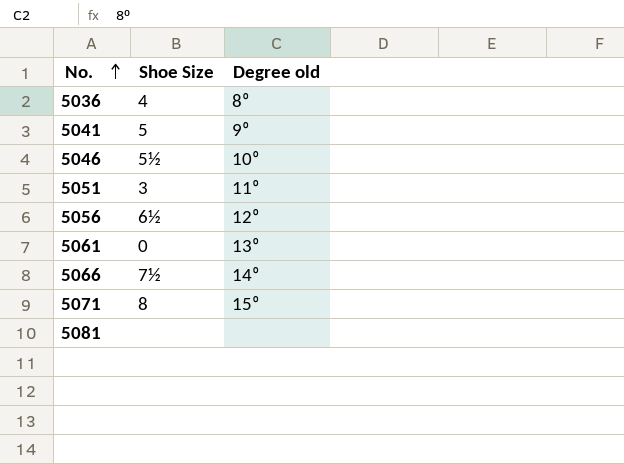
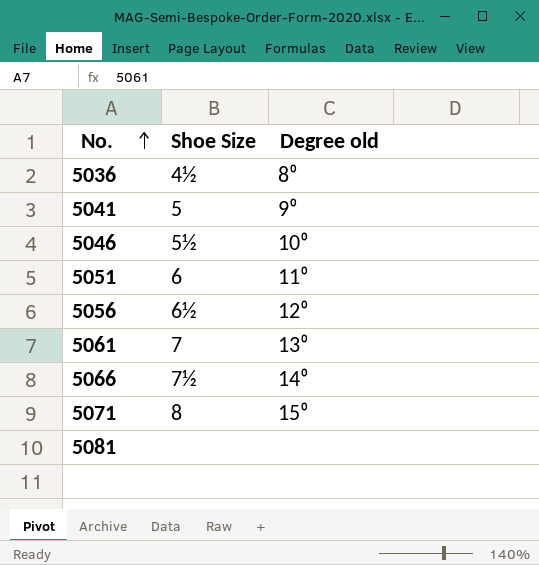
5036 | Shoe Size: 4 -> 4½
5051 | Shoe Size: 3 -> 6
5061 | Shoe Size: 0 -> 7

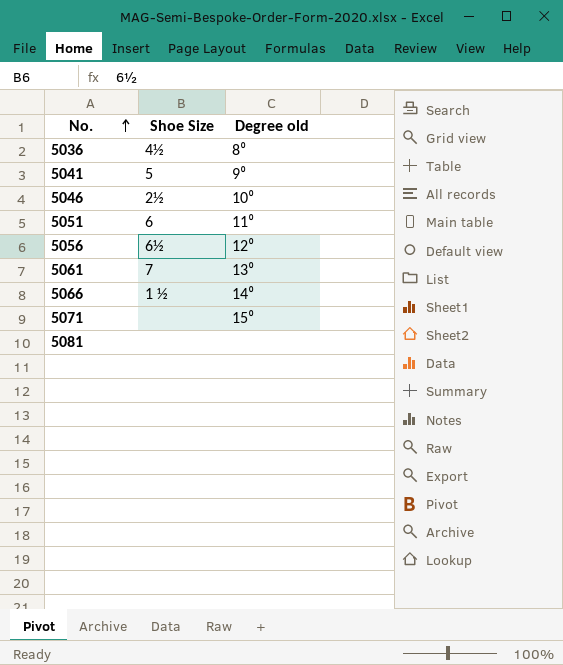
5046 | Shoe Size: 5½ -> 2½
5066 | Shoe Size: 7½ -> 1 ½
5071 | Shoe Size: 8 -> none

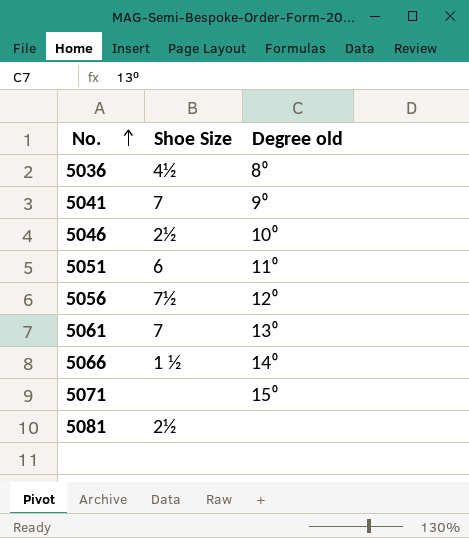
5041 | Shoe Size: 5 -> 7
5056 | Shoe Size: 6½ -> 7½
5081 | Shoe Size: none -> 2½

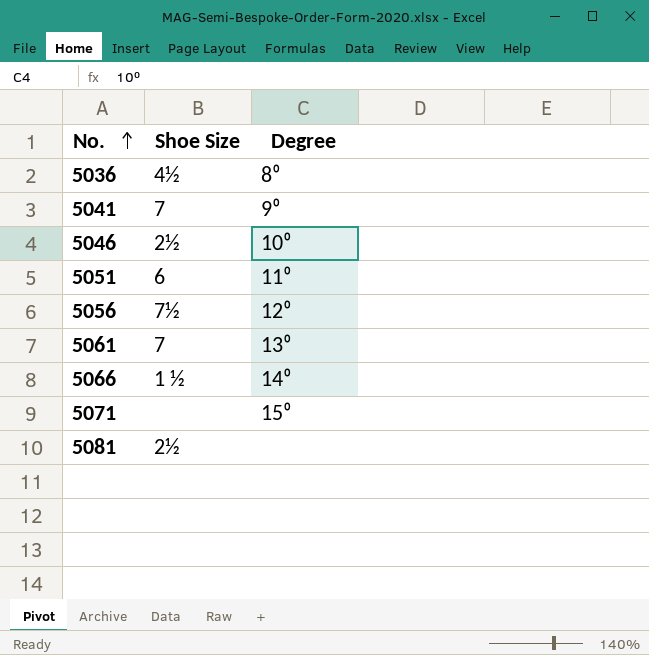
column name: Degree old -> Degree

